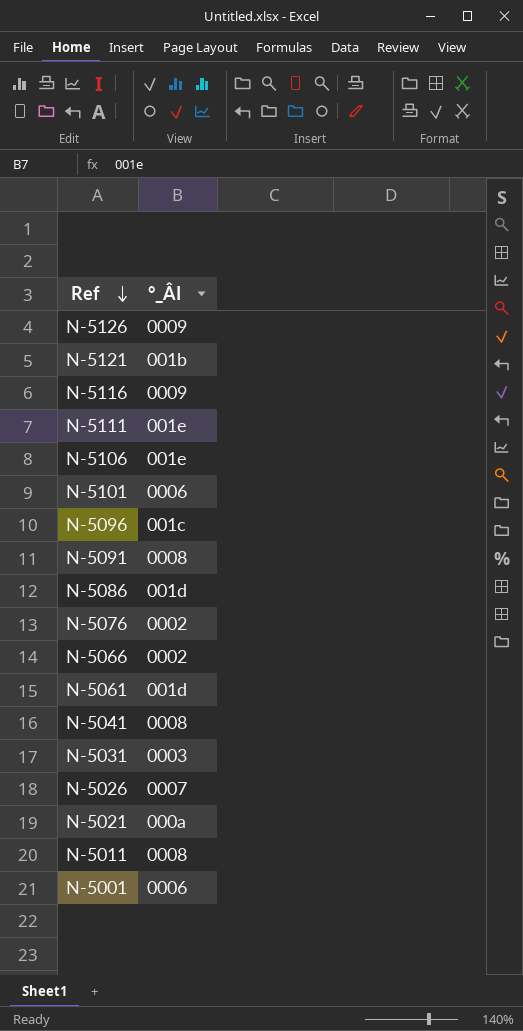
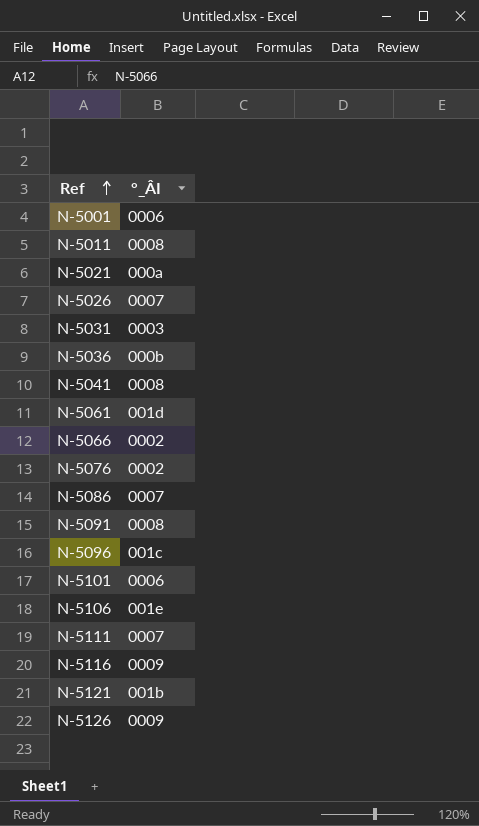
row order: Ref descending -> Ref ascending
row N-5036: none -> 000b
N-5086 | °_ÂI: 001d -> 0007
N-5111 | °_ÂI: 001e -> 0007

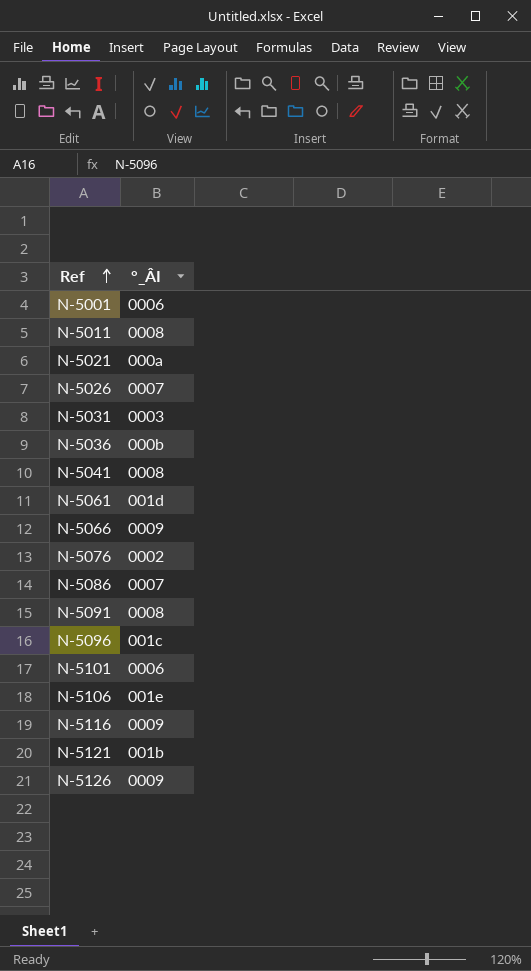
row N-5111: 0007 -> none
N-5066 | °_ÂI: 0002 -> 0009

